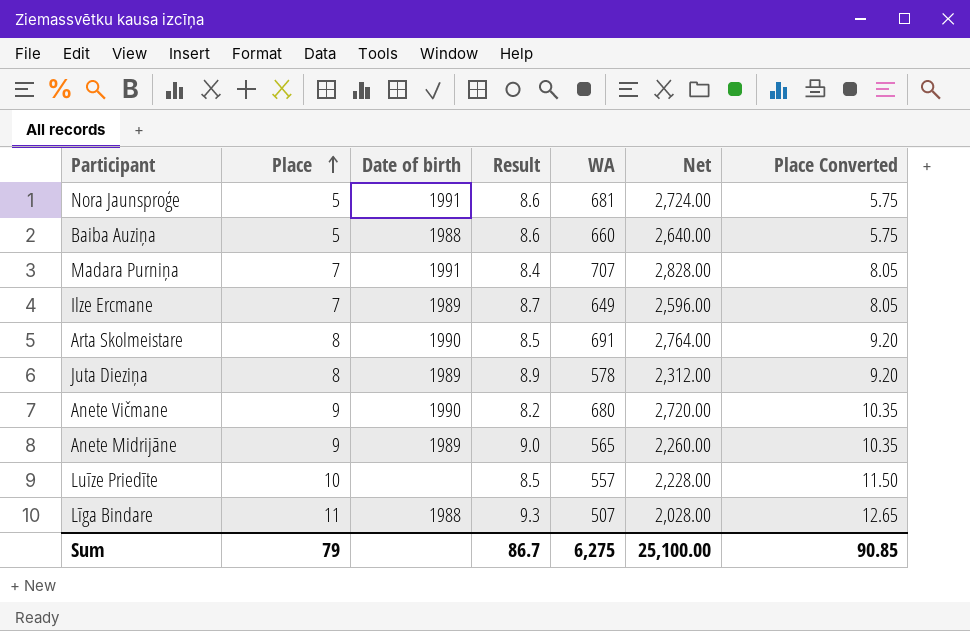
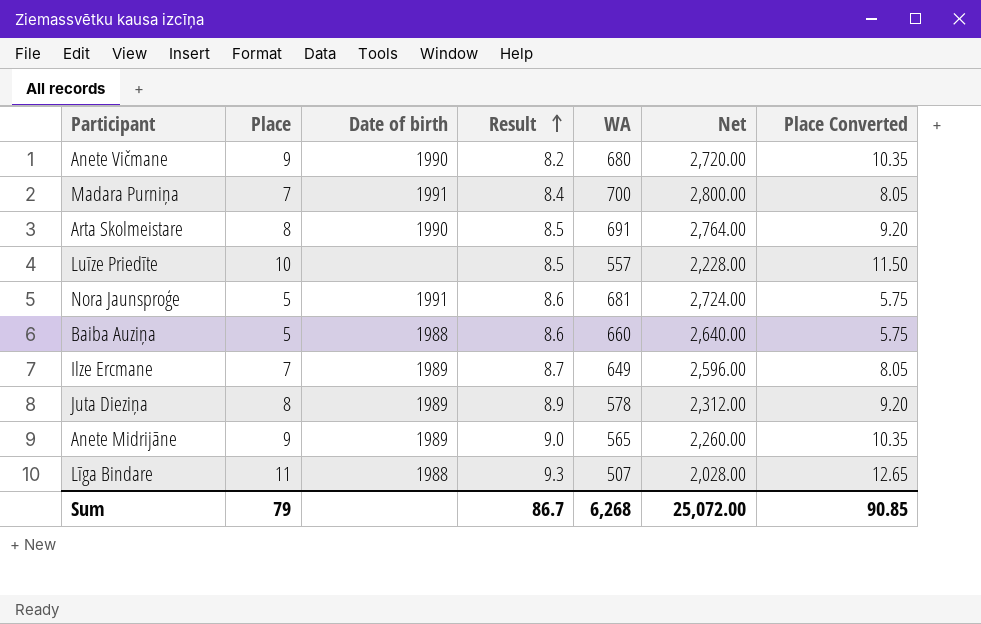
row order: Place ascending -> Result ascending
Madara Purniņa | WA: 707 -> 700
Madara Purniņa | Net: 2,828.00 -> 2,800.00
Sum | WA: 6,275 -> 6,268
Sum | Net: 25,100.00 -> 25,072.00

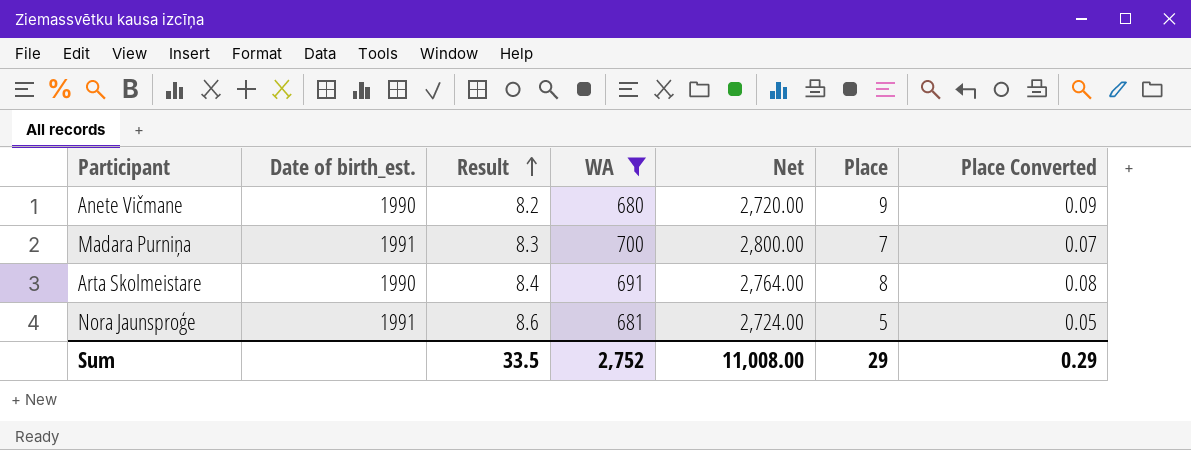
filter: none -> WA >= 680
column name: Date of birth -> Date of birth_est.
column Place | position: 2 -> 6
column Place Converted | formula: [Place] * 1.15 -> [Place] * 0.01
Madara Purniņa | Result: 8.4 -> 8.3
Arta Skolmeistare | Result: 8.5 -> 8.4
Sum | Result: 86.7 -> 33.5
Sum | WA: 6,268 -> 2,752
Sum | Net: 25,072.00 -> 11,008.00
Sum | Place: 79 -> 29
Sum | Place Converted: 90.85 -> 0.29

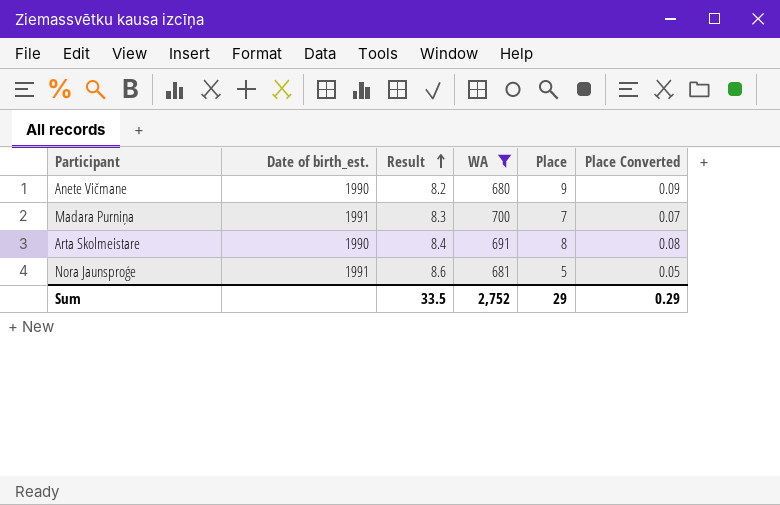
column Net | formula: [WA] * 4 -> none

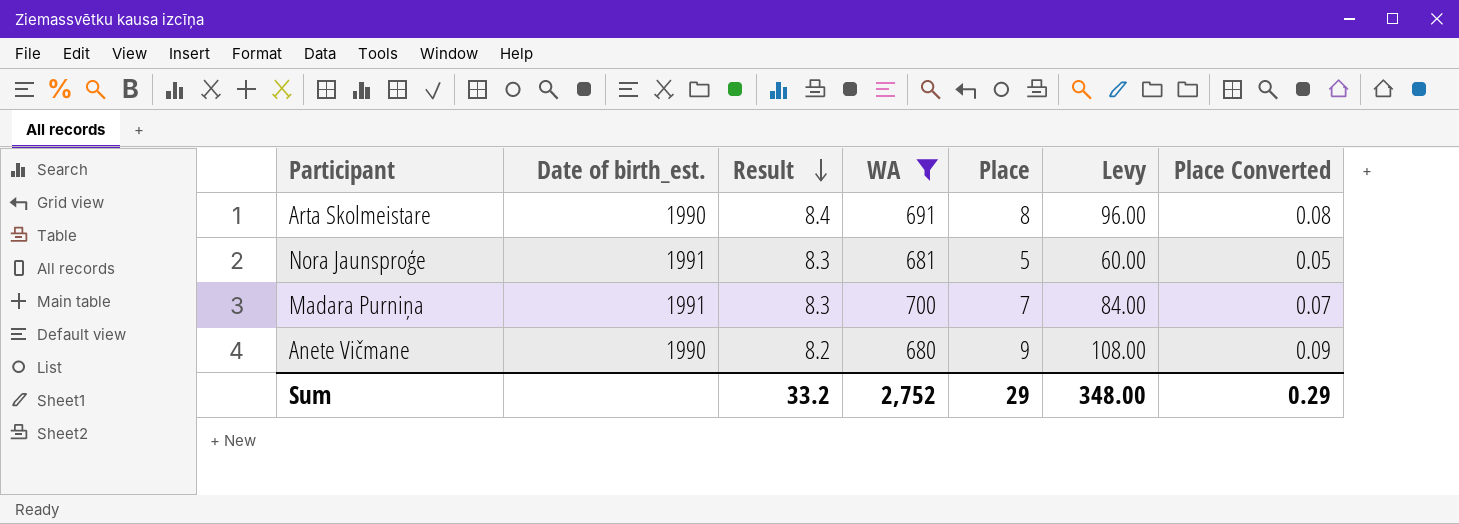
row order: Result ascending -> Result descending
column Levy | formula: none -> [Place] * 12
Nora Jaunsproģe | Result: 8.6 -> 8.3
Sum | Result: 33.5 -> 33.2

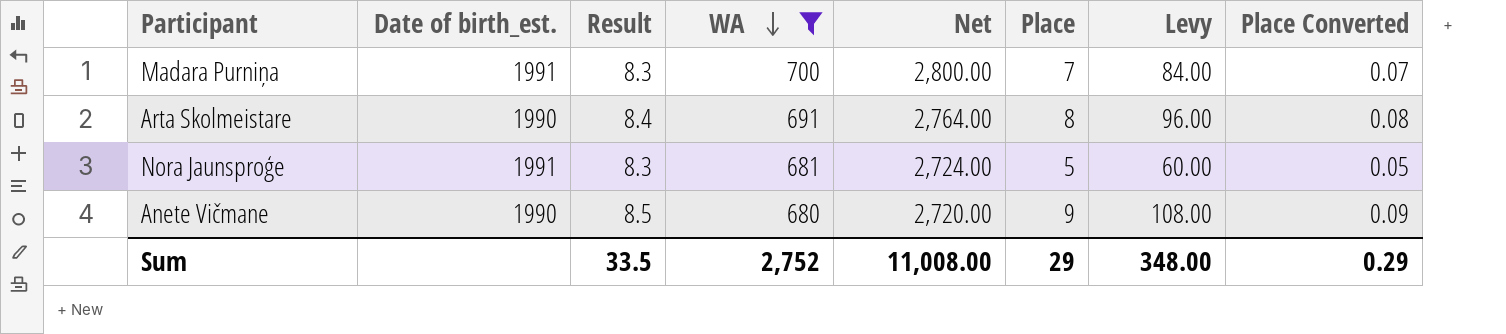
row order: Result descending -> WA descending
column Net | formula: none -> [WA] * 4
Anete Vičmane | Result: 8.2 -> 8.5
Sum | Result: 33.2 -> 33.5

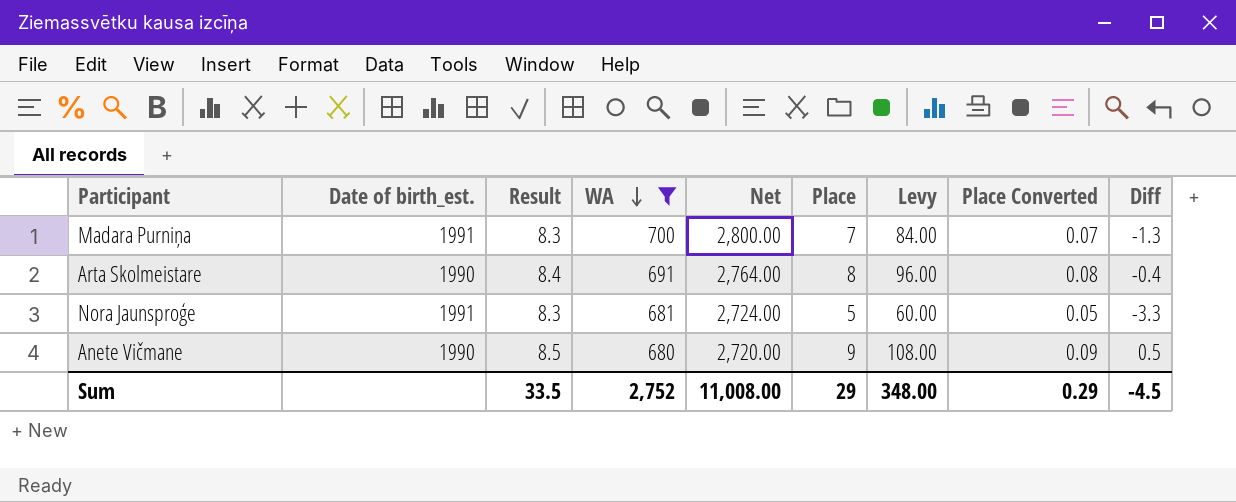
column Diff | formula: none -> [Place] - [Result]

